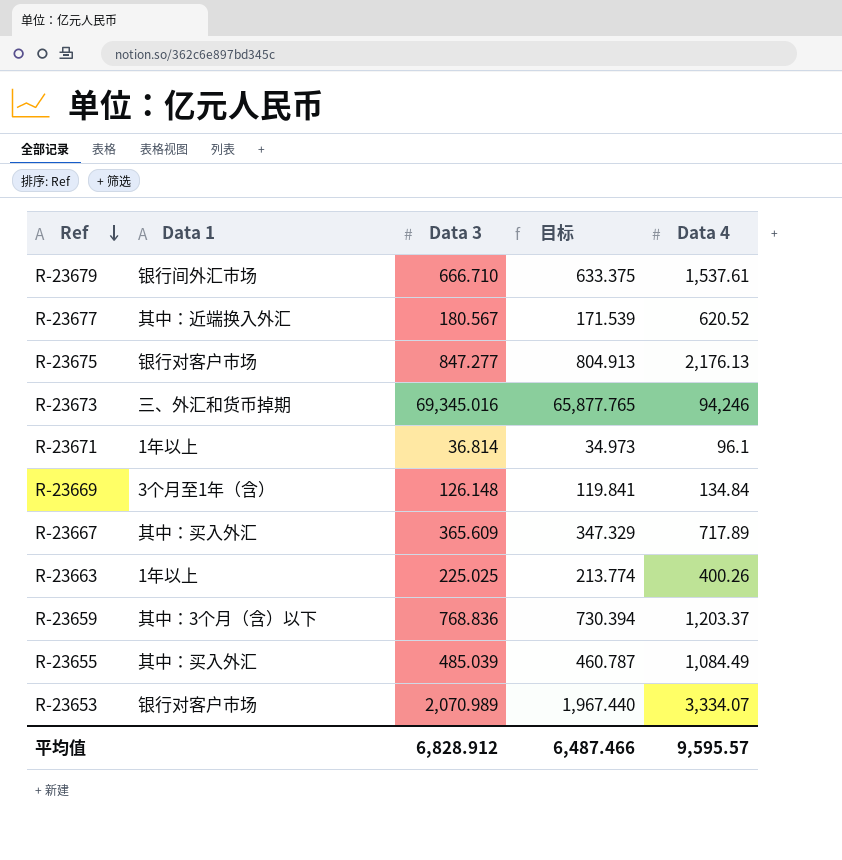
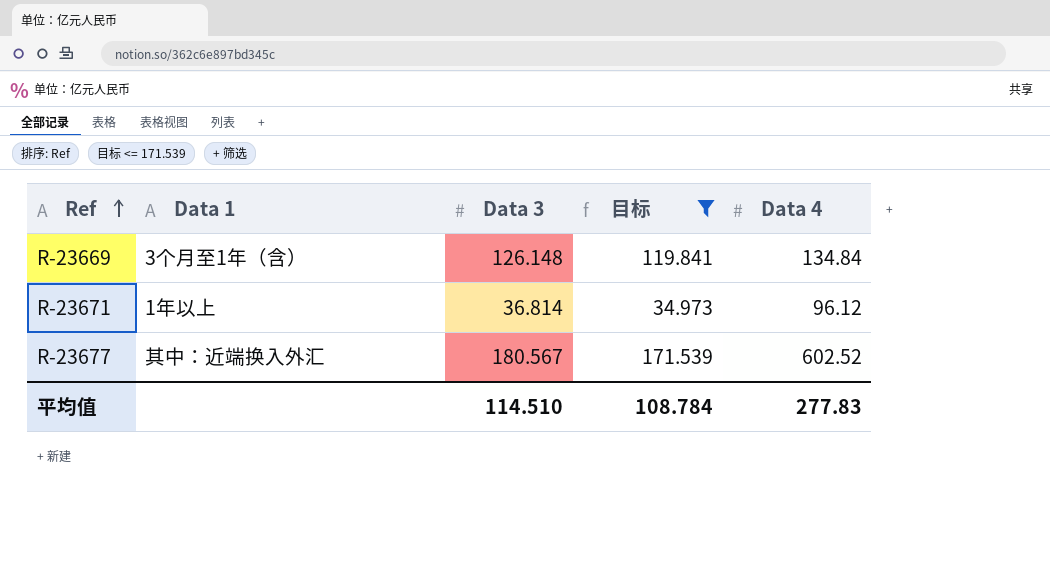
filter: none -> 目标 <= 171.539
row order: Ref descending -> Ref ascending
R-23671 | Data 4: 96.1 -> 96.12
R-23677 | Data 4: 620.52 -> 602.52
平均值 | Data 3: 6,828.912 -> 114.510
平均值 | 目标: 6,487.466 -> 108.784
平均值 | Data 4: 9,595.57 -> 277.83

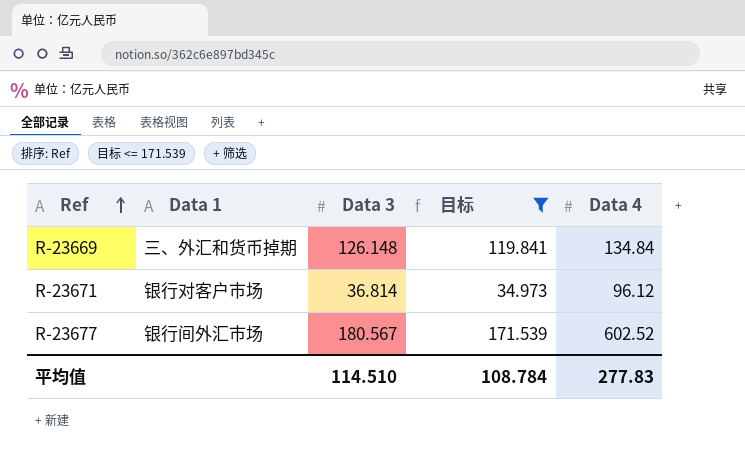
R-23669 | Data 1: 3个月至1年（含） -> 三、外汇和货币掉期
R-23671 | Data 1: 1年以上 -> 银行对客户市场
R-23677 | Data 1: 其中：近端换入外汇 -> 银行间外汇市场

